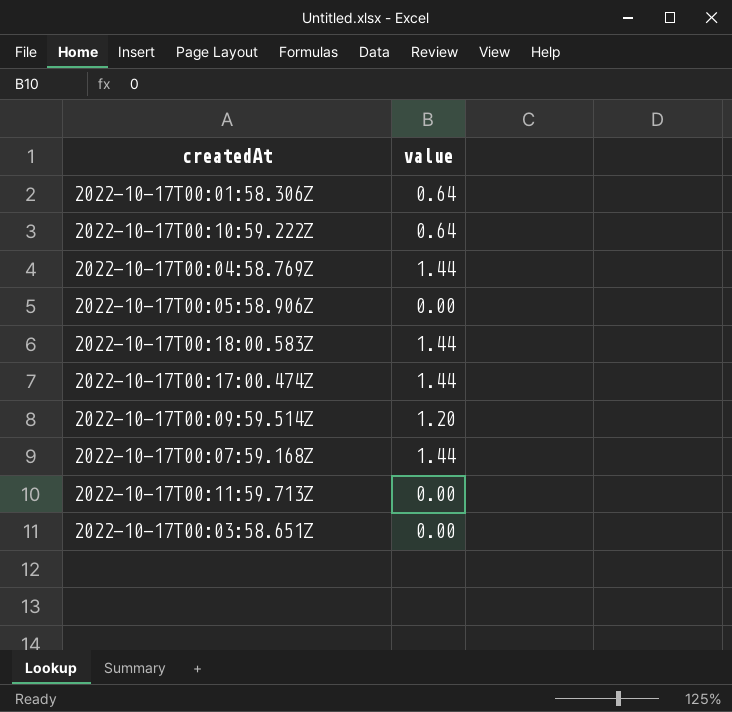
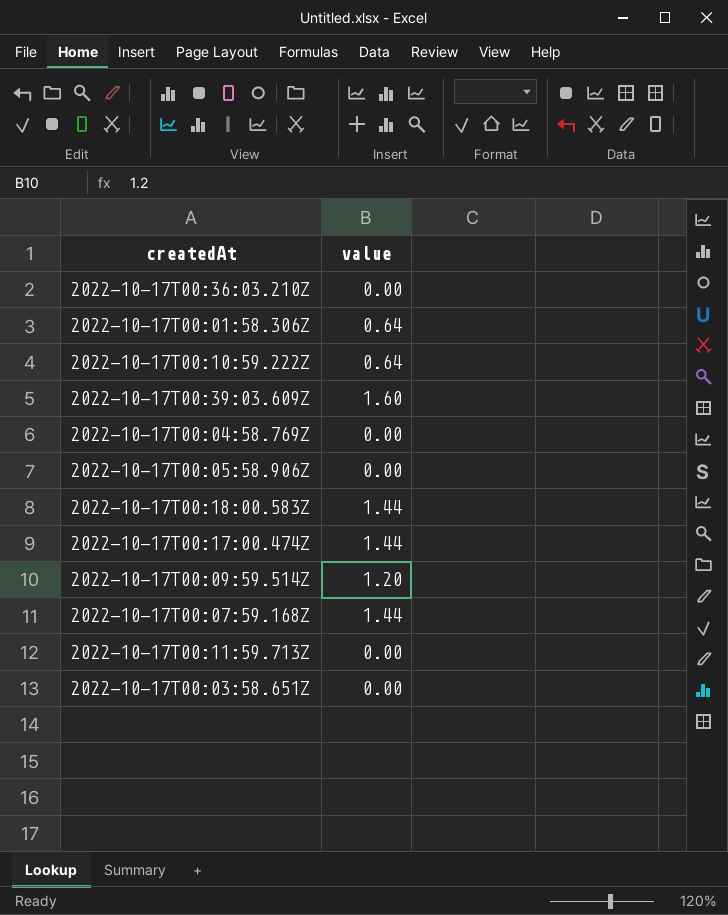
row 2022-10-17T00:36:03.210Z: none -> 0.00
row 2022-10-17T00:39:03.609Z: none -> 1.60
2022-10-17T00:04:58.769Z | value: 1.44 -> 0.00

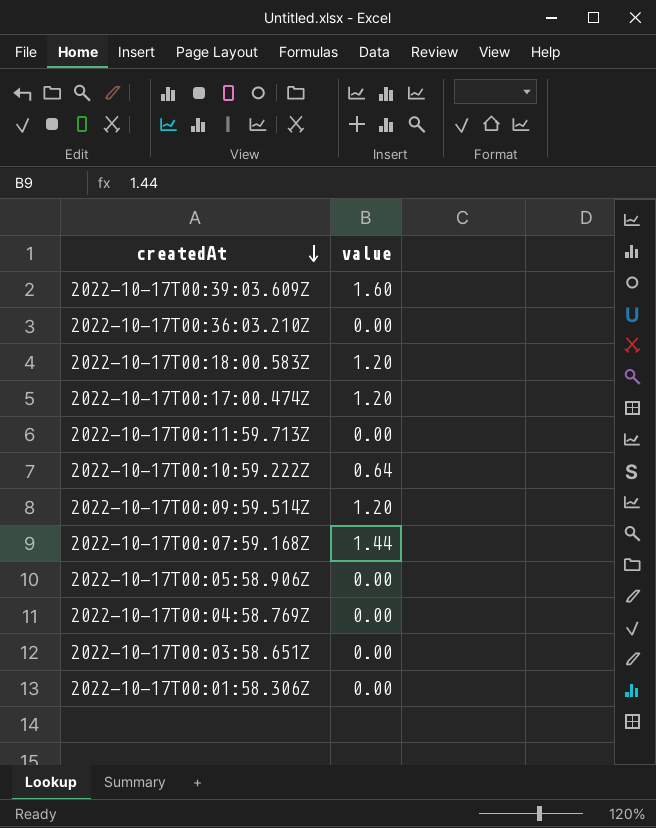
row order: none -> createdAt descending
2022-10-17T00:18:00.583Z | value: 1.44 -> 1.20
2022-10-17T00:17:00.474Z | value: 1.44 -> 1.20
2022-10-17T00:01:58.306Z | value: 0.64 -> 0.00

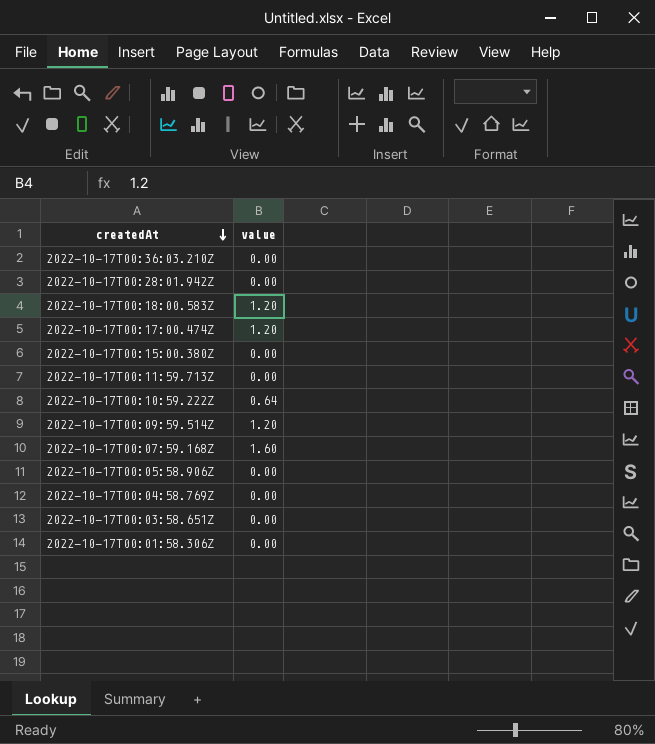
row 2022-10-17T00:39:03.609Z: 1.60 -> none
row 2022-10-17T00:28:01.942Z: none -> 0.00
row 2022-10-17T00:15:00.380Z: none -> 0.00
2022-10-17T00:07:59.168Z | value: 1.44 -> 1.60

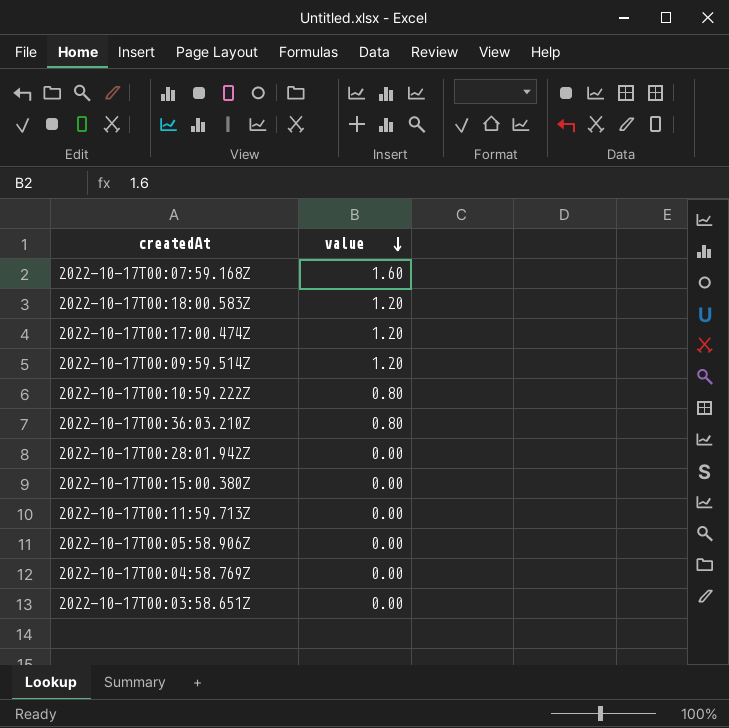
row order: createdAt descending -> value descending
row 2022-10-17T00:01:58.306Z: 0.00 -> none
2022-10-17T00:10:59.222Z | value: 0.64 -> 0.80
2022-10-17T00:36:03.210Z | value: 0.00 -> 0.80

